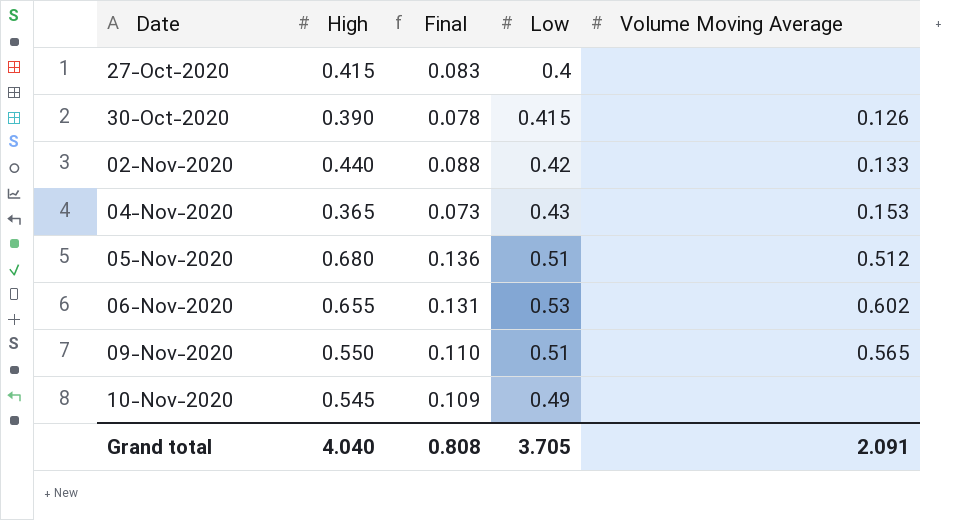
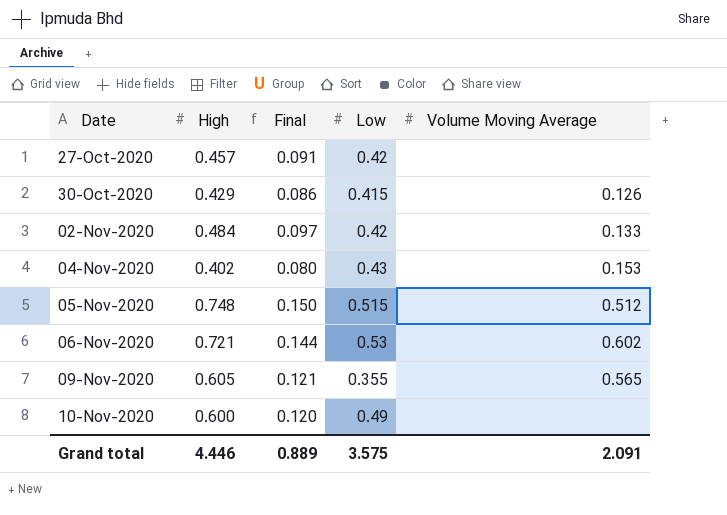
27-Oct-2020 | High: 0.415 -> 0.457
27-Oct-2020 | Final: 0.083 -> 0.091
27-Oct-2020 | Low: 0.4 -> 0.42
30-Oct-2020 | High: 0.390 -> 0.429
30-Oct-2020 | Final: 0.078 -> 0.086
02-Nov-2020 | High: 0.440 -> 0.484
02-Nov-2020 | Final: 0.088 -> 0.097
04-Nov-2020 | High: 0.365 -> 0.402
04-Nov-2020 | Final: 0.073 -> 0.080
05-Nov-2020 | High: 0.680 -> 0.748
05-Nov-2020 | Final: 0.136 -> 0.150
05-Nov-2020 | Low: 0.51 -> 0.515
06-Nov-2020 | High: 0.655 -> 0.721
06-Nov-2020 | Final: 0.131 -> 0.144
09-Nov-2020 | High: 0.550 -> 0.605
09-Nov-2020 | Final: 0.110 -> 0.121
09-Nov-2020 | Low: 0.51 -> 0.355
10-Nov-2020 | High: 0.545 -> 0.600
10-Nov-2020 | Final: 0.109 -> 0.120
Grand total | High: 4.040 -> 4.446
Grand total | Final: 0.808 -> 0.889
Grand total | Low: 3.705 -> 3.575

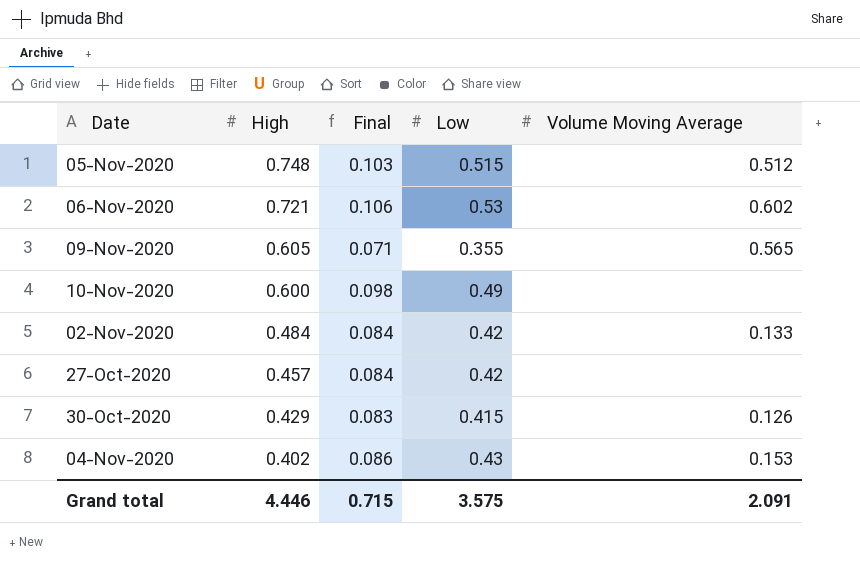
row order: Date ascending -> High descending
column Final | formula: [High] * 0.2 -> [Low] * 0.2
Grand total | Final: 0.889 -> 0.715

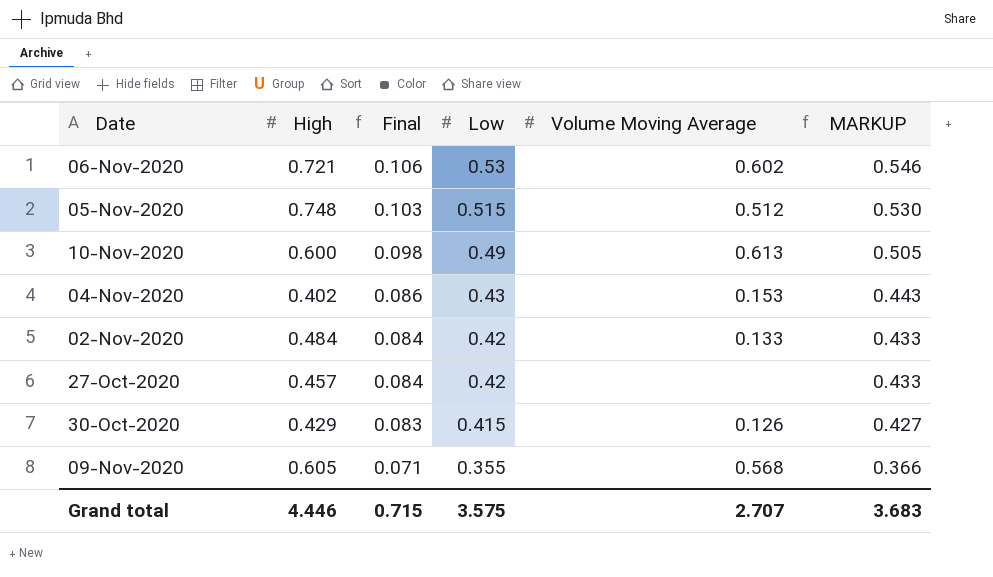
row order: High descending -> Final descending
column MARKUP | formula: none -> [Low] * 1.03
10-Nov-2020 | Volume Moving Average: none -> 0.613
09-Nov-2020 | Volume Moving Average: 0.565 -> 0.568
Grand total | Volume Moving Average: 2.091 -> 2.707

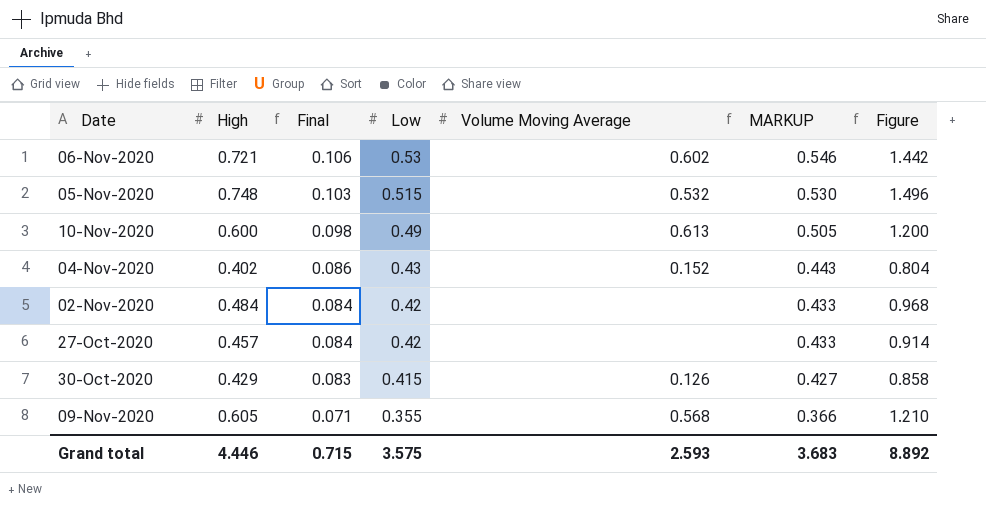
column Figure | formula: none -> [High] * 2
05-Nov-2020 | Volume Moving Average: 0.512 -> 0.532
04-Nov-2020 | Volume Moving Average: 0.153 -> 0.152
02-Nov-2020 | Volume Moving Average: 0.133 -> none
Grand total | Volume Moving Average: 2.707 -> 2.593

